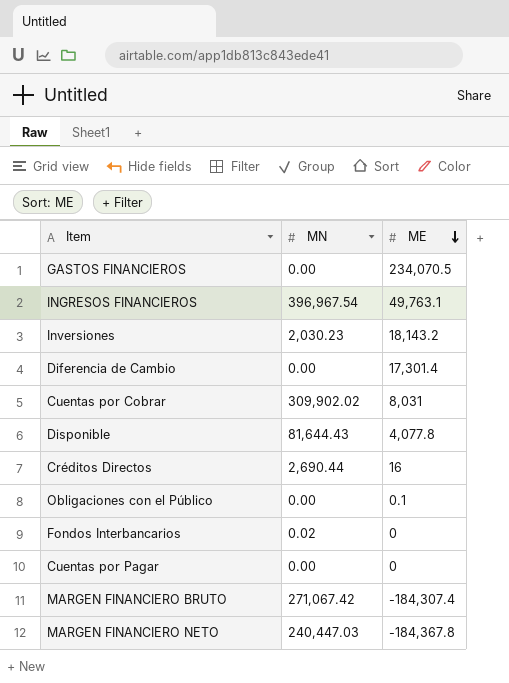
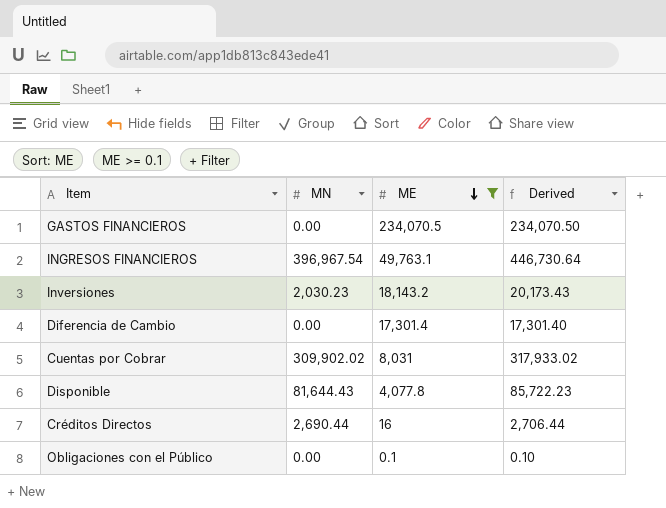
filter: none -> ME >= 0.1
column Derived | formula: none -> [MN] + [ME]

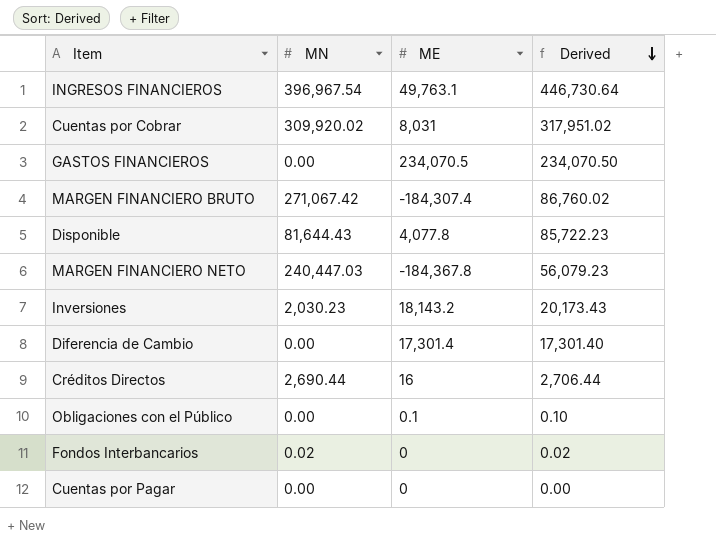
filter: ME >= 0.1 -> none
row order: ME descending -> Derived descending
Cuentas por Cobrar | MN: 309,902.02 -> 309,920.02
Cuentas por Cobrar | Derived: 317,933.02 -> 317,951.02

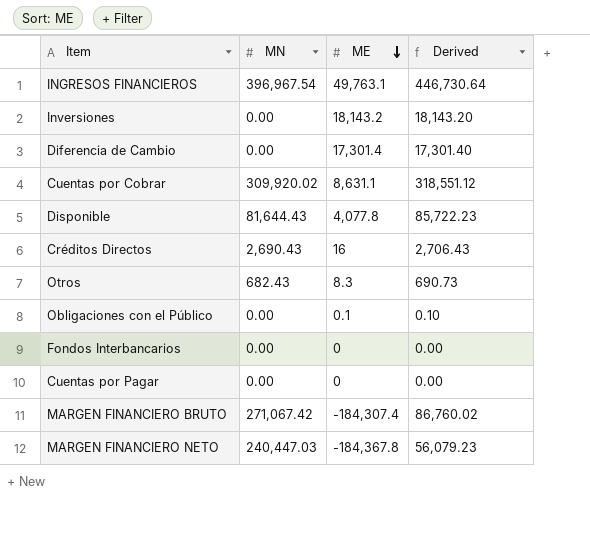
row order: Derived descending -> ME descending
row GASTOS FINANCIEROS: 0.00 | 234,070.5 | 234,070.50 -> none
Inversiones | MN: 2,030.23 -> 0.00
Inversiones | Derived: 20,173.43 -> 18,143.20
Cuentas por Cobrar | ME: 8,031 -> 8,631.1
Cuentas por Cobrar | Derived: 317,951.02 -> 318,551.12
Créditos Directos | MN: 2,690.44 -> 2,690.43
Créditos Directos | Derived: 2,706.44 -> 2,706.43
row Otros: none -> 682.43 | 8.3 | 690.73
Fondos Interbancarios | MN: 0.02 -> 0.00
Fondos Interbancarios | Derived: 0.02 -> 0.00

